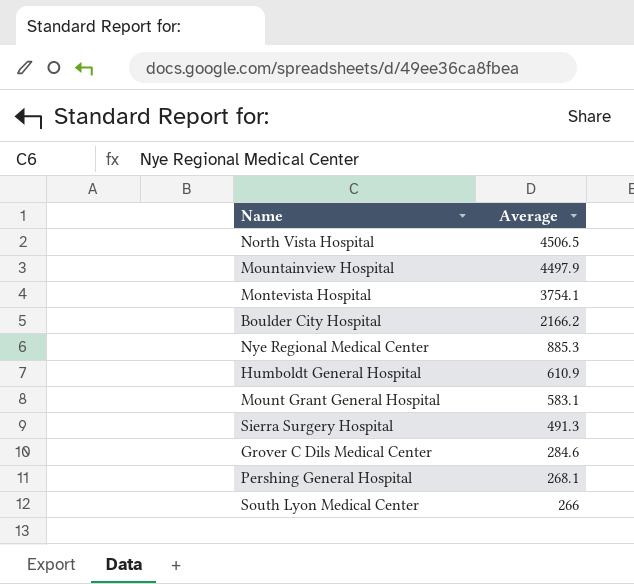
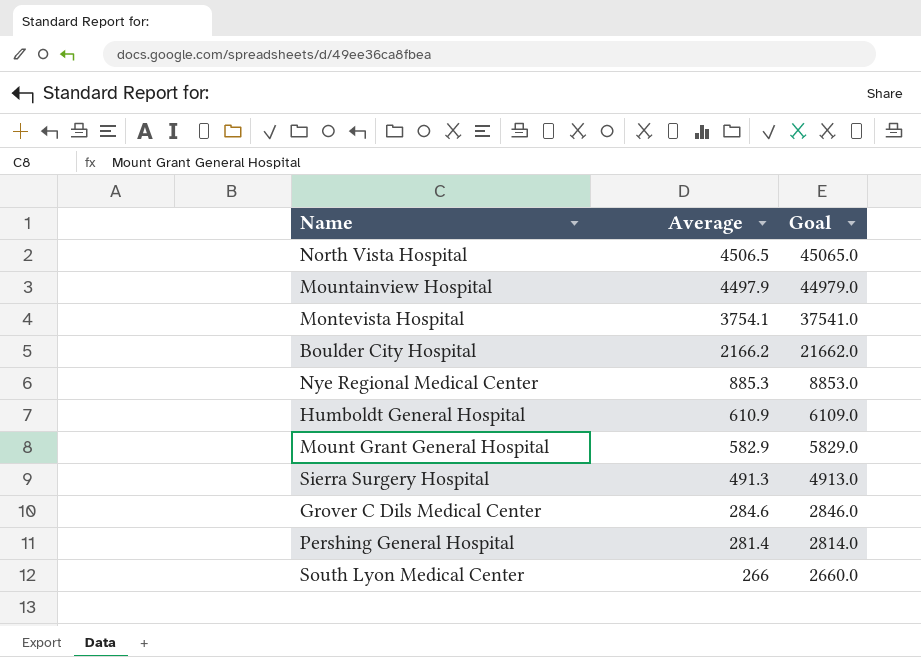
column Goal | formula: none -> [Average] * 10
Mount Grant General Hospital | Average: 583.1 -> 582.9
Pershing General Hospital | Average: 268.1 -> 281.4

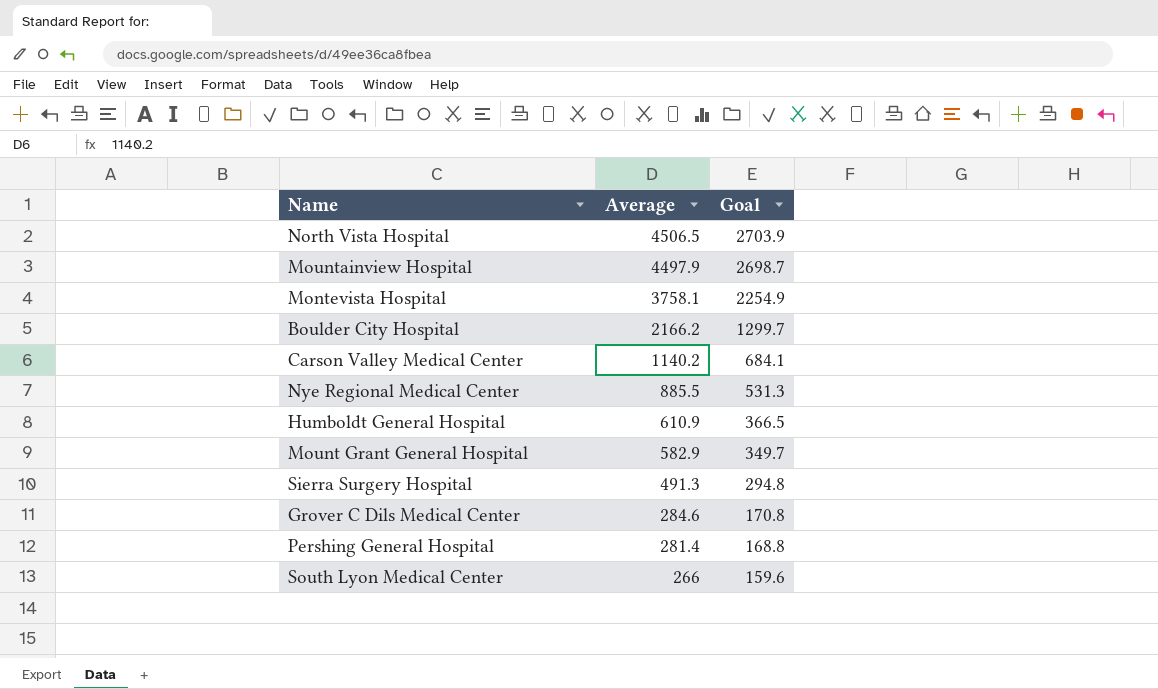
column Goal | formula: [Average] * 10 -> [Average] * 0.6
Montevista Hospital | Average: 3754.1 -> 3758.1
row Carson Valley Medical Center: none -> 1140.2 | 684.1
Nye Regional Medical Center | Average: 885.3 -> 885.5

